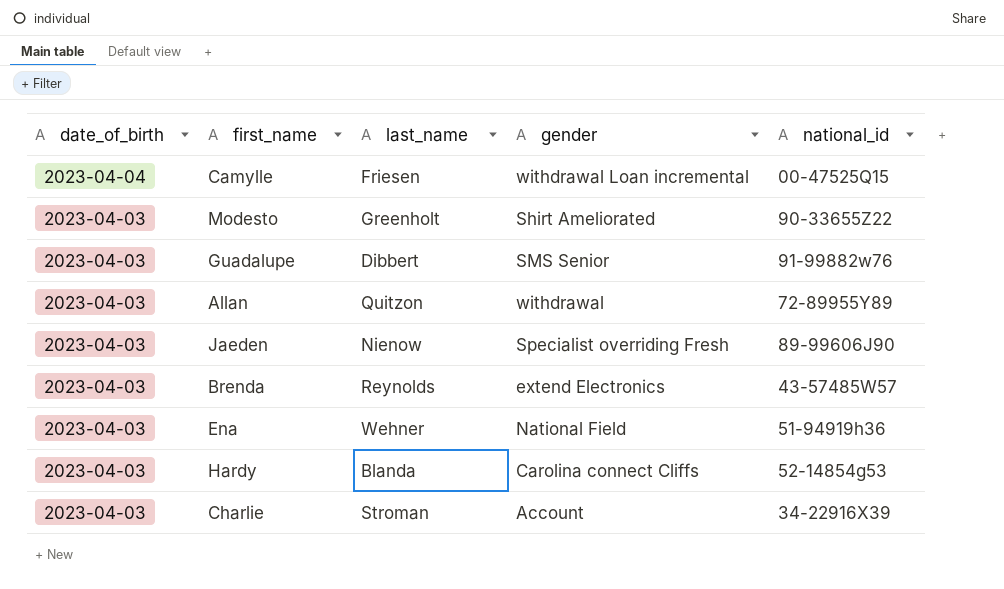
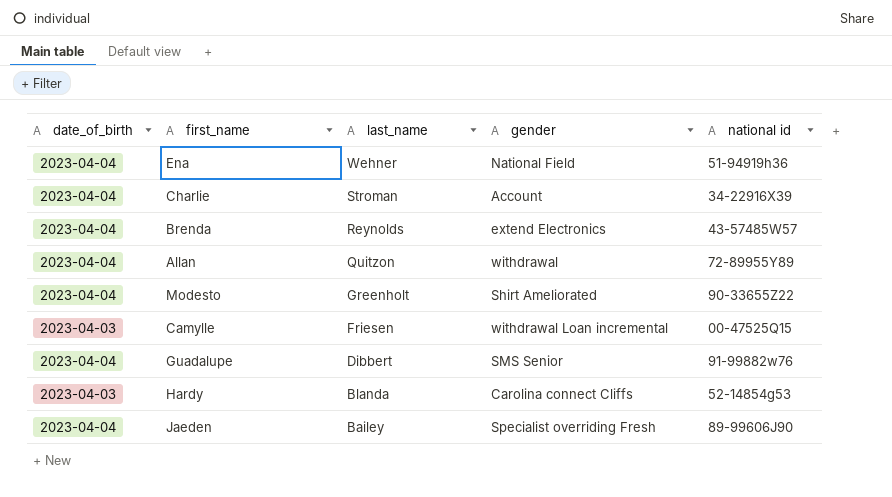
row order: date_of_birth descending -> last_name descending
column name: national_id -> national id
Ena | date_of_birth: 2023-04-03 -> 2023-04-04
Charlie | date_of_birth: 2023-04-03 -> 2023-04-04
Brenda | date_of_birth: 2023-04-03 -> 2023-04-04
Allan | date_of_birth: 2023-04-03 -> 2023-04-04
Modesto | date_of_birth: 2023-04-03 -> 2023-04-04
Camylle | date_of_birth: 2023-04-04 -> 2023-04-03
Guadalupe | date_of_birth: 2023-04-03 -> 2023-04-04
Jaeden | date_of_birth: 2023-04-03 -> 2023-04-04
Jaeden | last_name: Nienow -> Bailey

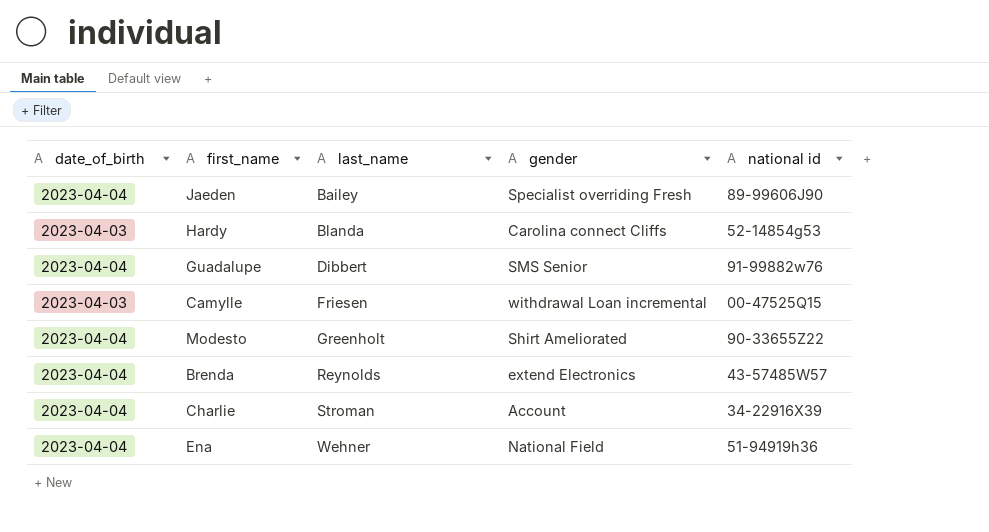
row order: last_name descending -> last_name ascending
row Allan: 2023-04-04 | Quitzon | withdrawal | 72-89955Y89 -> none

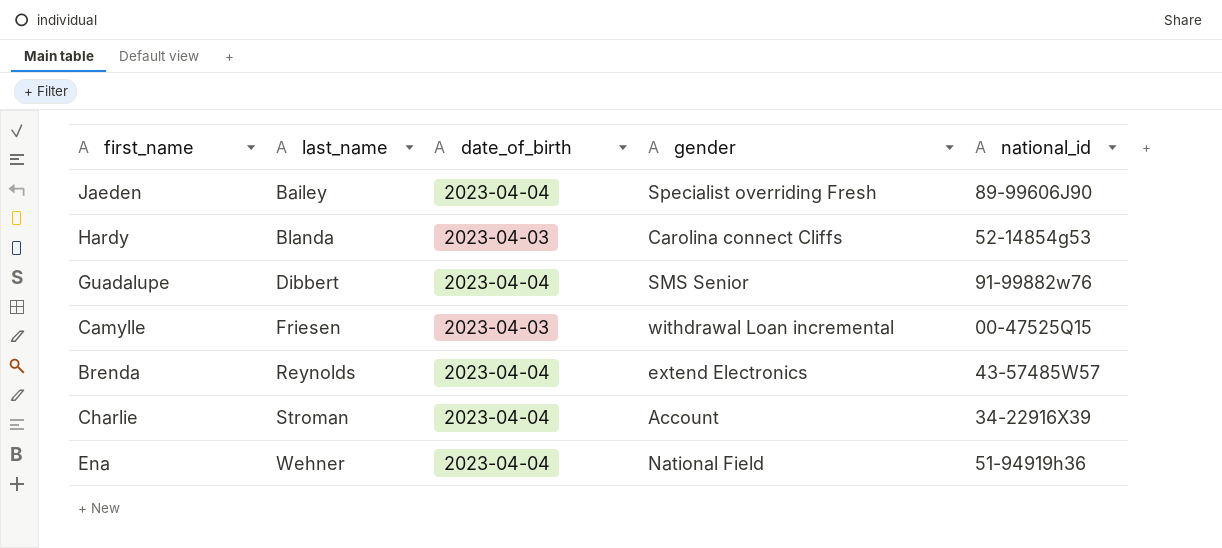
column date_of_birth | position: 1 -> 3
column name: national id -> national_id
row Modesto: 2023-04-04 | Greenholt | Shirt Ameliorated | 90-33655Z22 -> none

